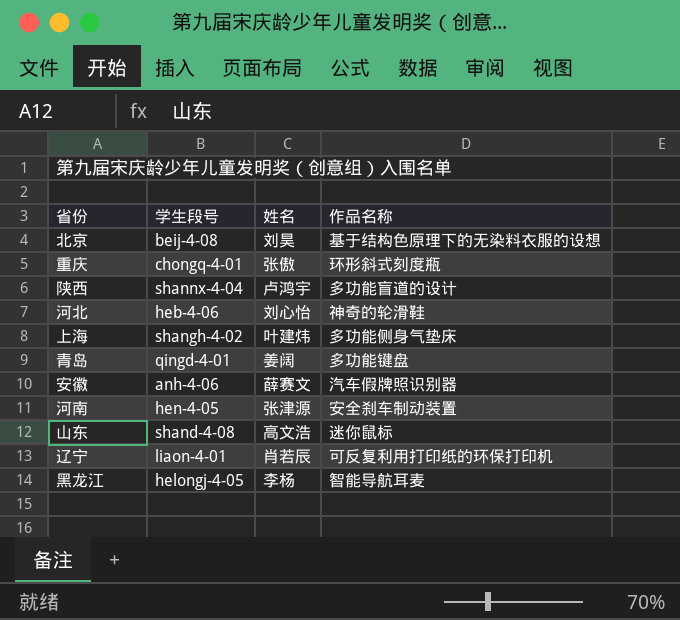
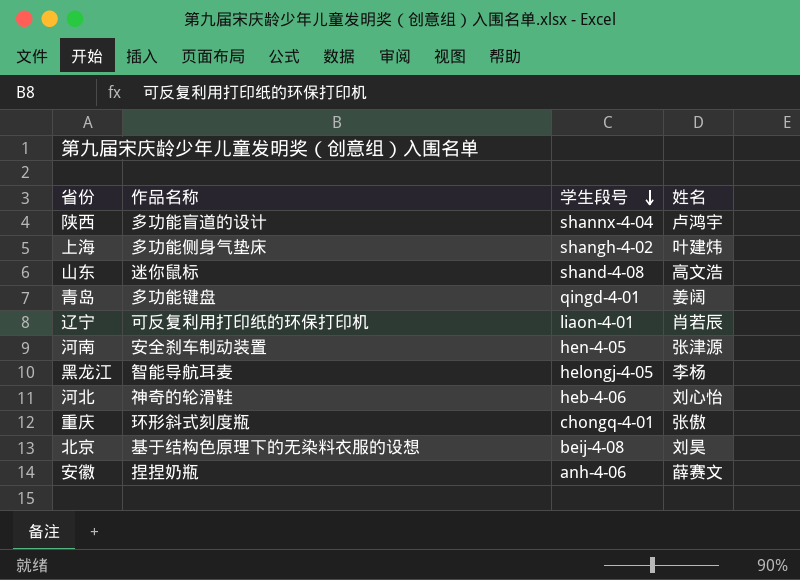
row order: none -> 学生段号 descending
column 作品名称 | position: 4 -> 2
安徽 | 作品名称: 汽车假牌照识别器 -> 捏捏奶瓶

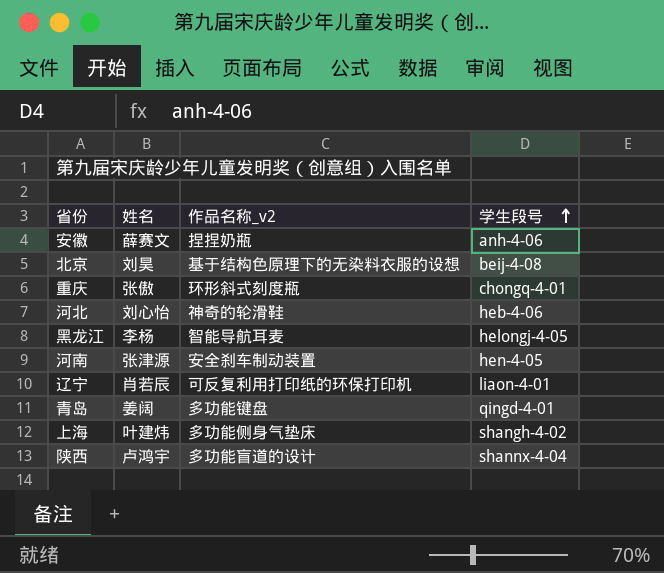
row order: 学生段号 descending -> 学生段号 ascending
column 姓名 | position: 4 -> 2
column name: 作品名称 -> 作品名称_v2
row 山东: 迷你鼠标 | shand-4-08 | 高文浩 -> none

